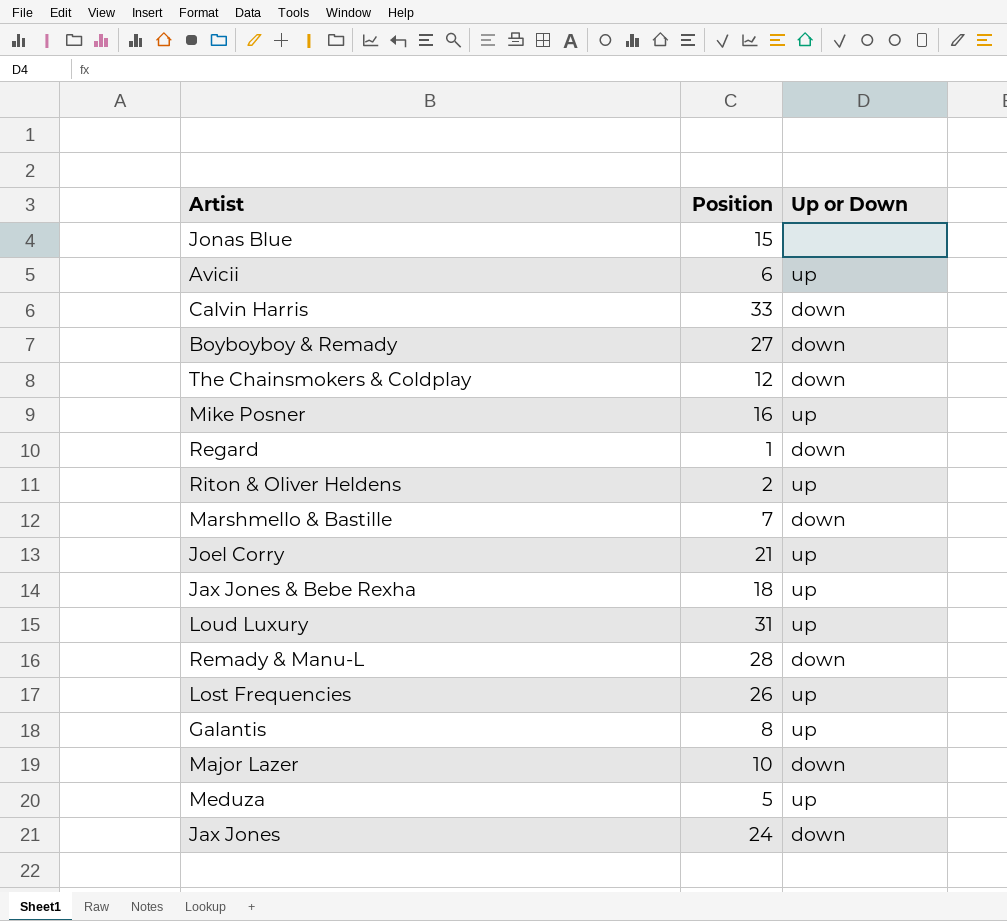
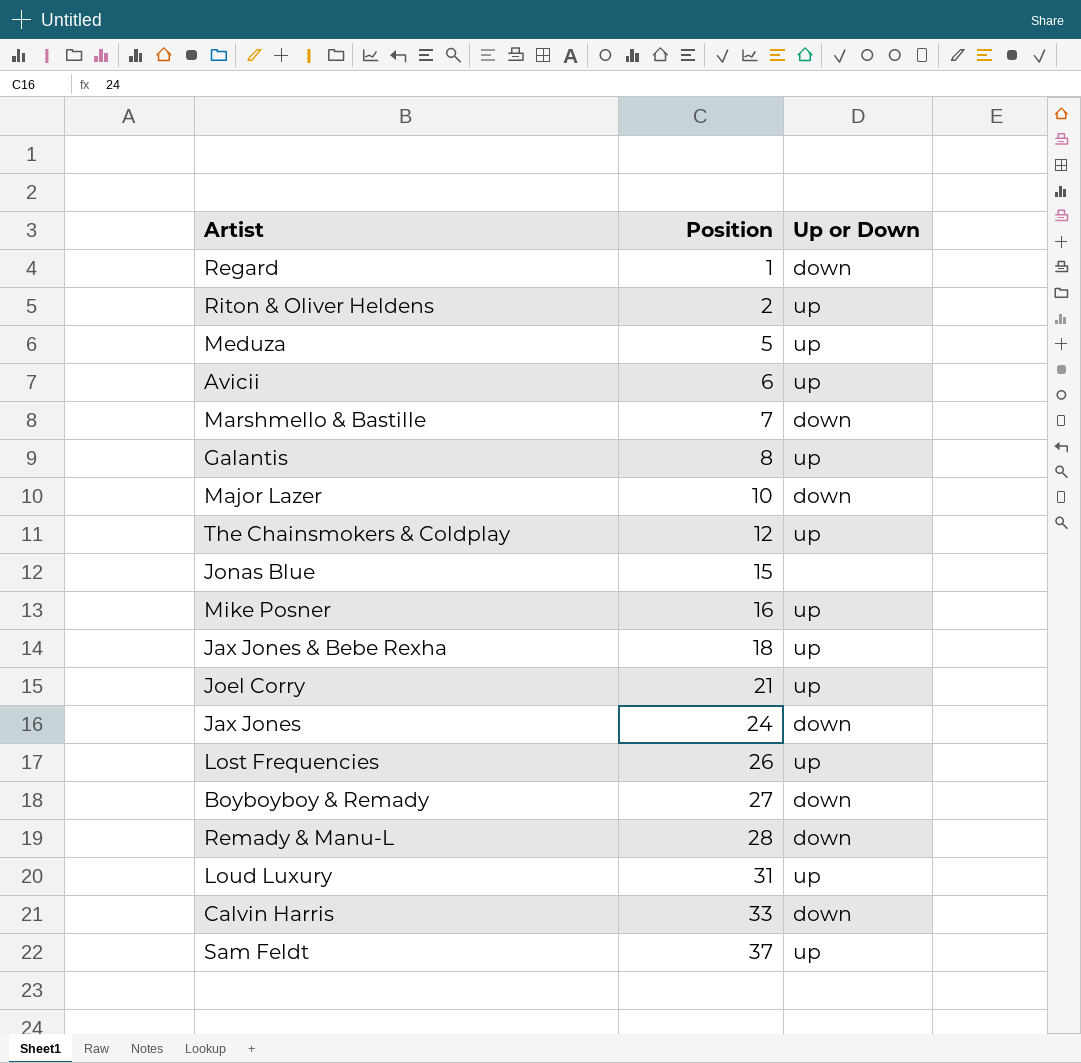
row order: none -> Position ascending
The Chainsmokers & Coldplay | Up or Down: down -> up
row Sam Feldt: none -> 37 | up

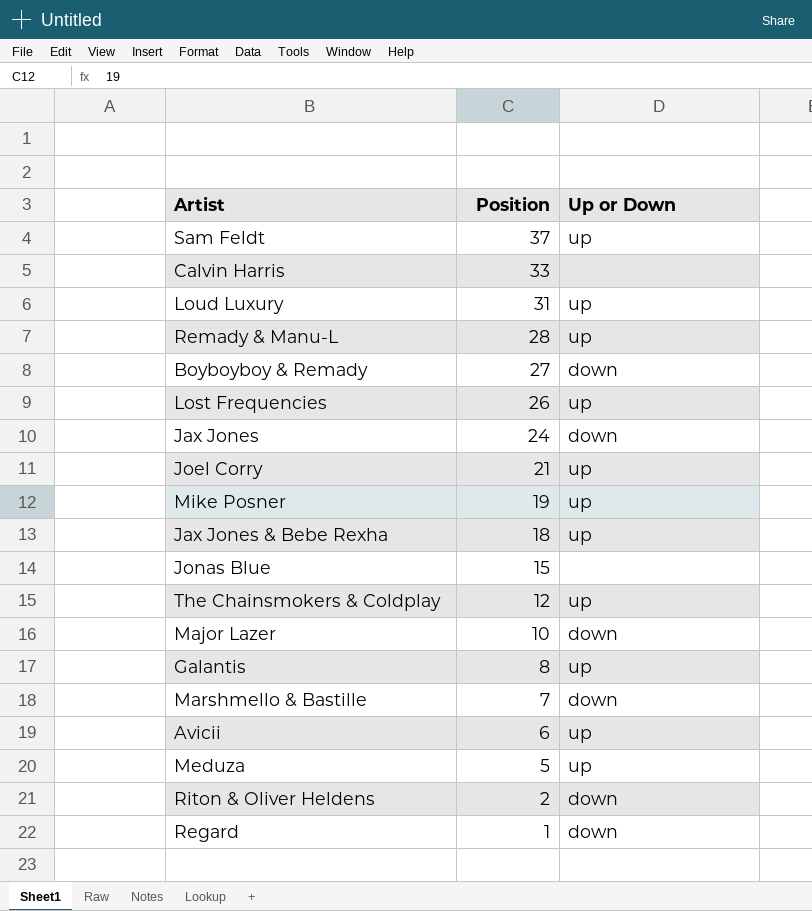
row order: Position ascending -> Position descending
Calvin Harris | Up or Down: down -> none
Remady & Manu-L | Up or Down: down -> up
Mike Posner | Position: 16 -> 19
Riton & Oliver Heldens | Up or Down: up -> down

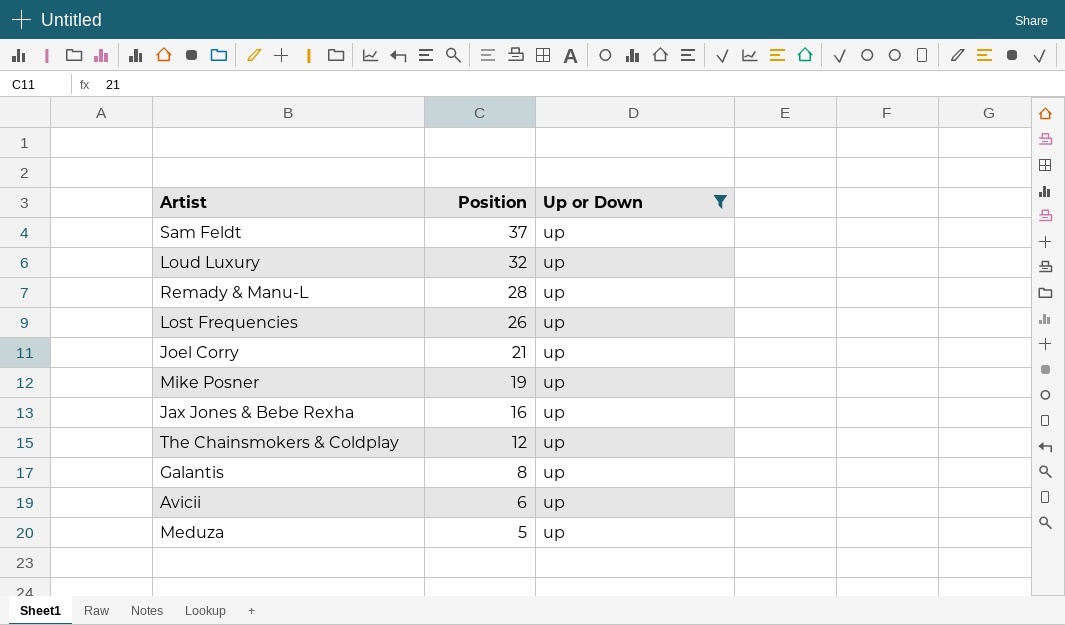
filter: none -> Up or Down = up
Loud Luxury | Position: 31 -> 32
Jax Jones & Bebe Rexha | Position: 18 -> 16

